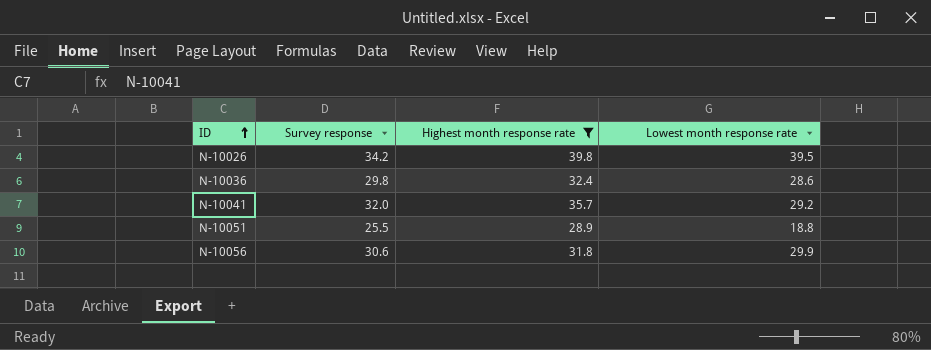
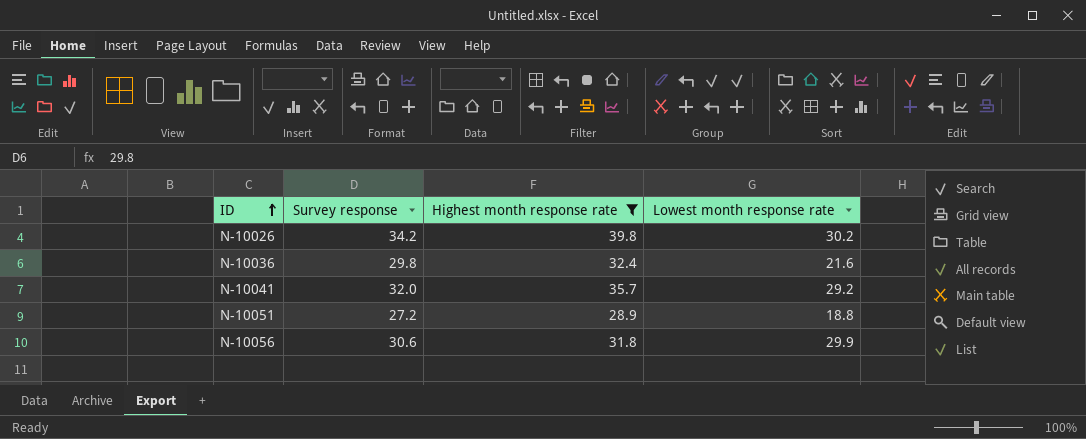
N-10026 | Lowest month response rate: 39.5 -> 30.2
N-10036 | Lowest month response rate: 28.6 -> 21.6
N-10051 | Survey response: 25.5 -> 27.2

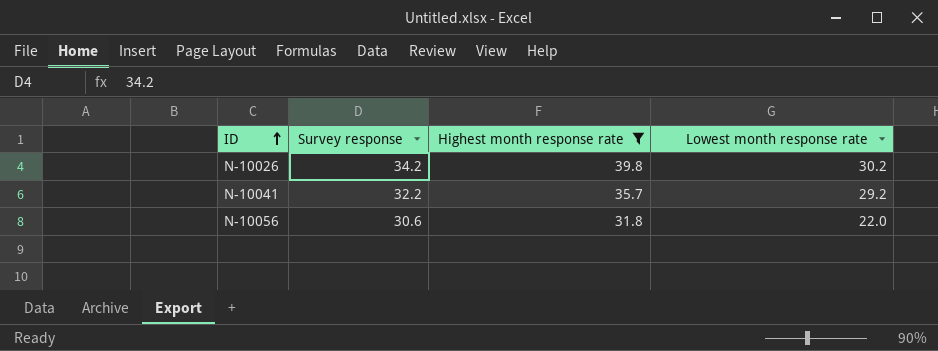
row N-10036: 29.8 | 32.4 | 21.6 -> none
row N-10051: 27.2 | 28.9 | 18.8 -> none
N-10041 | Survey response: 32.0 -> 32.2
N-10056 | Lowest month response rate: 29.9 -> 22.0

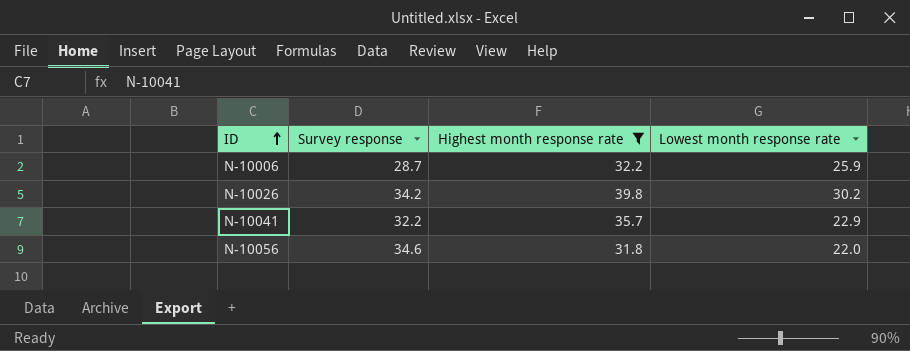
row N-10006: none -> 28.7 | 32.2 | 25.9
N-10041 | Lowest month response rate: 29.2 -> 22.9
N-10056 | Survey response: 30.6 -> 34.6

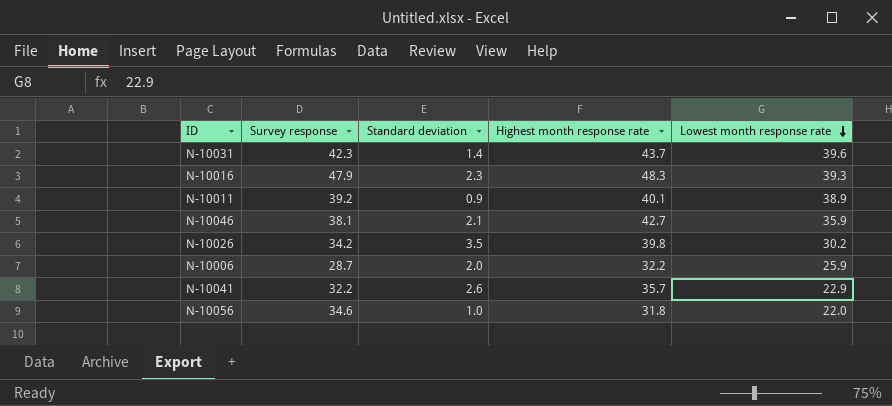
filter: Highest month response rate <= 39.8 -> none
row order: ID ascending -> Lowest month response rate descending
column Standard deviation | position: none -> 3

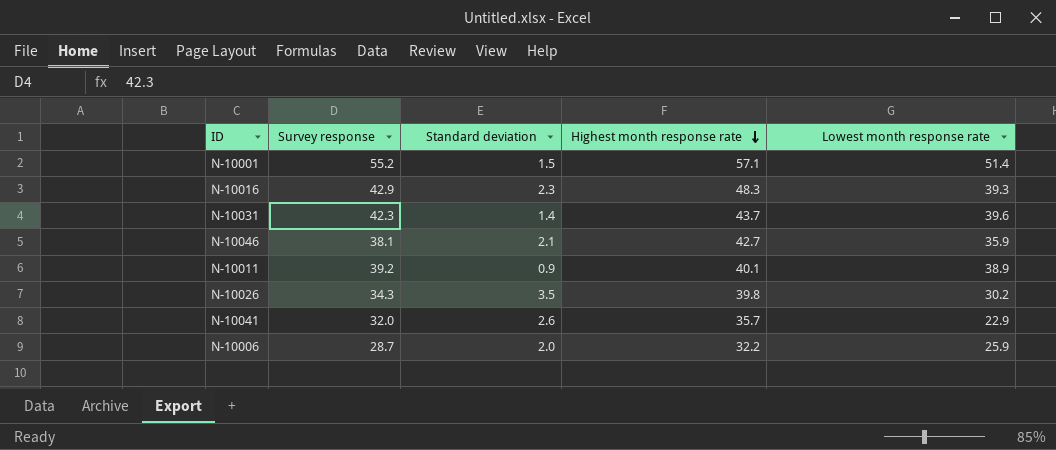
row order: Lowest month response rate descending -> Highest month response rate descending
row N-10056: 34.6 | 1.0 | 31.8 | 22.0 -> none
row N-10001: none -> 55.2 | 1.5 | 57.1 | 51.4
N-10016 | Survey response: 47.9 -> 42.9
N-10026 | Survey response: 34.2 -> 34.3
N-10041 | Survey response: 32.2 -> 32.0

